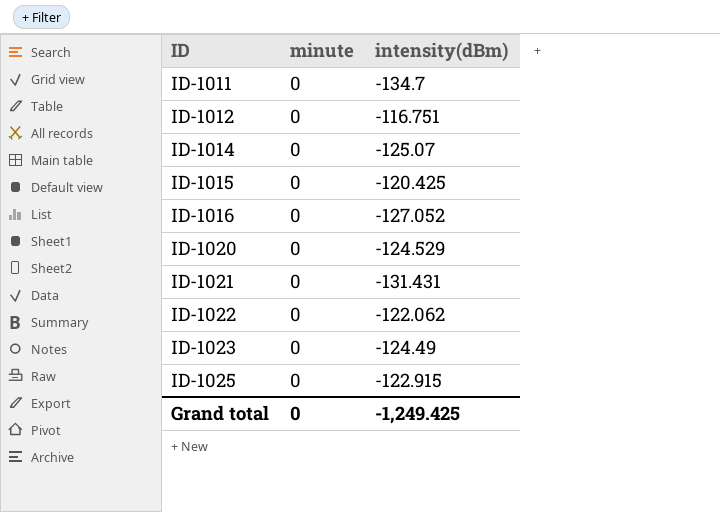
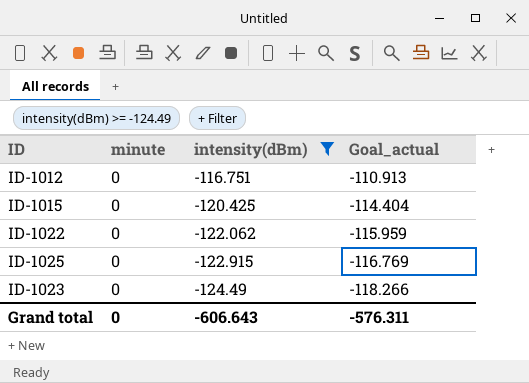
filter: none -> intensity(dBm) >= -124.49
row order: ID ascending -> intensity(dBm) descending
column Goal_actual | formula: none -> [intensity(dBm)] * 0.95
Grand total | intensity(dBm): -1,249.425 -> -606.643

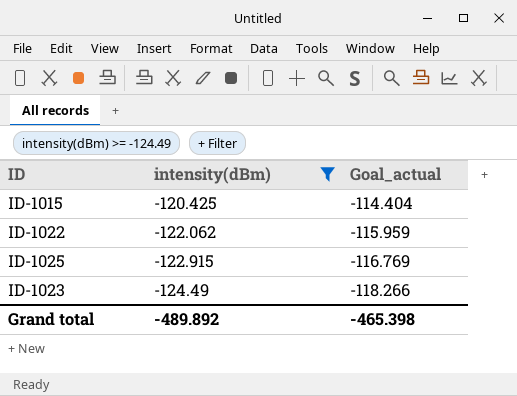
column minute | position: 2 -> none
row ID-1012: 0 | -116.751 | -110.913 -> none
Grand total | intensity(dBm): -606.643 -> -489.892
Grand total | Goal_actual: -576.311 -> -465.398

